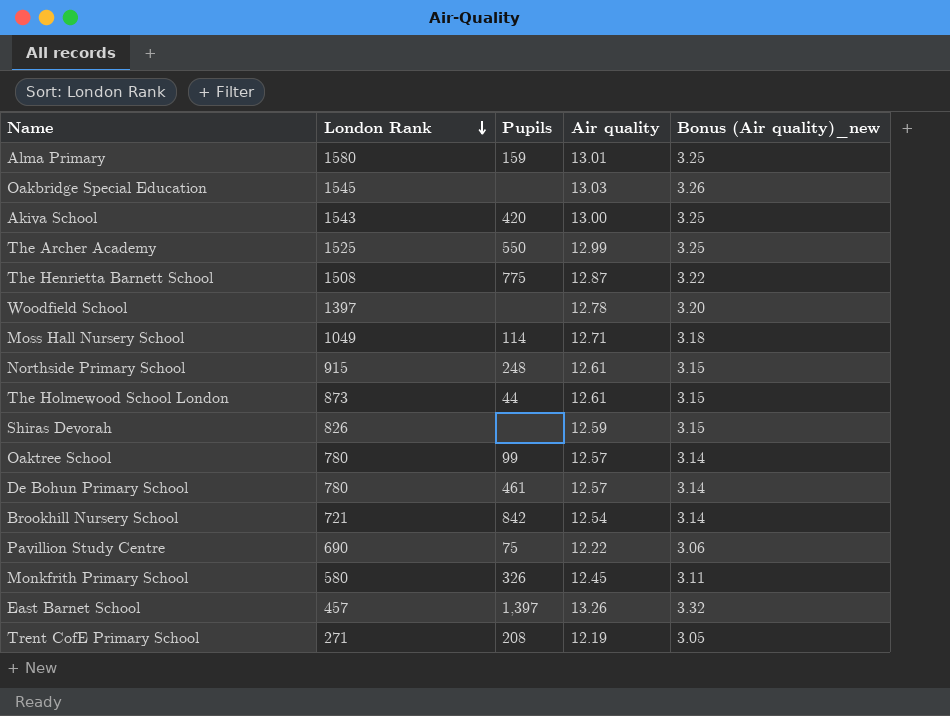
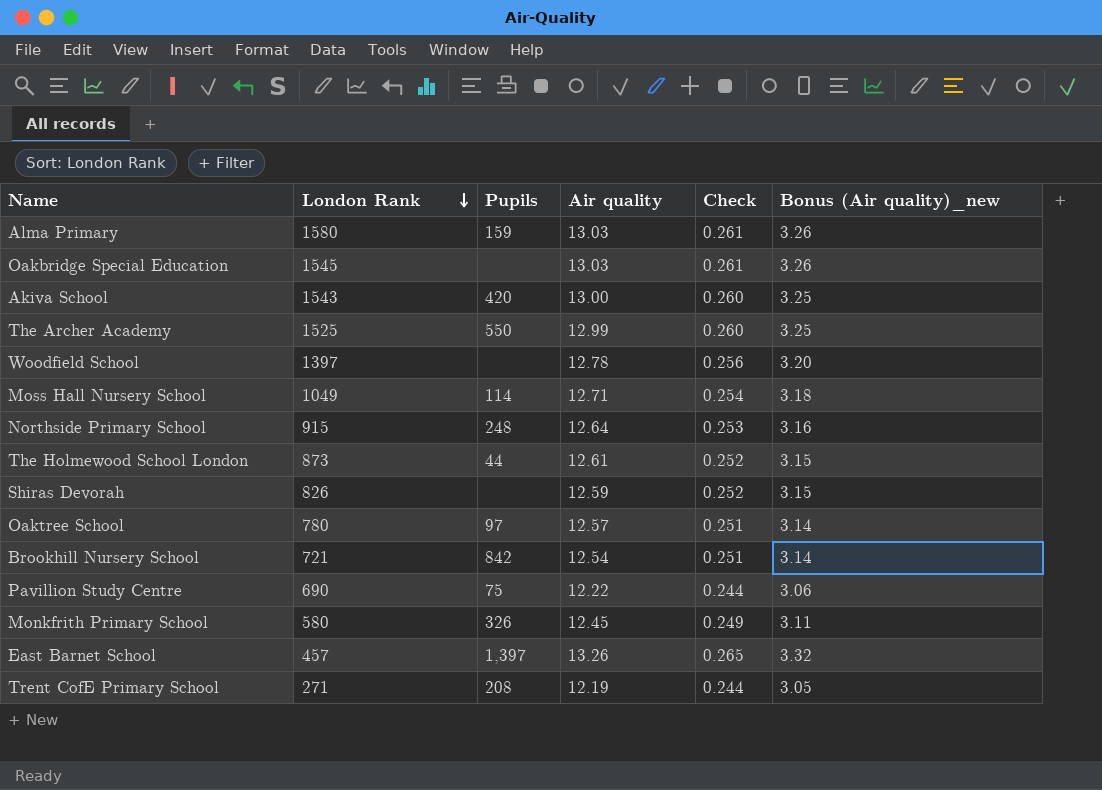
column Check | formula: none -> [Air quality] * 0.02
row The Henrietta Barnett School: 1508 | 775 | 12.87 | 3.22 -> none
row De Bohun Primary School: 780 | 461 | 12.57 | 3.14 -> none
Alma Primary | Air quality: 13.01 -> 13.03
Alma Primary | Bonus (Air quality)_new: 3.25 -> 3.26
Northside Primary School | Air quality: 12.61 -> 12.64
Northside Primary School | Bonus (Air quality)_new: 3.15 -> 3.16
Oaktree School | Pupils: 99 -> 97

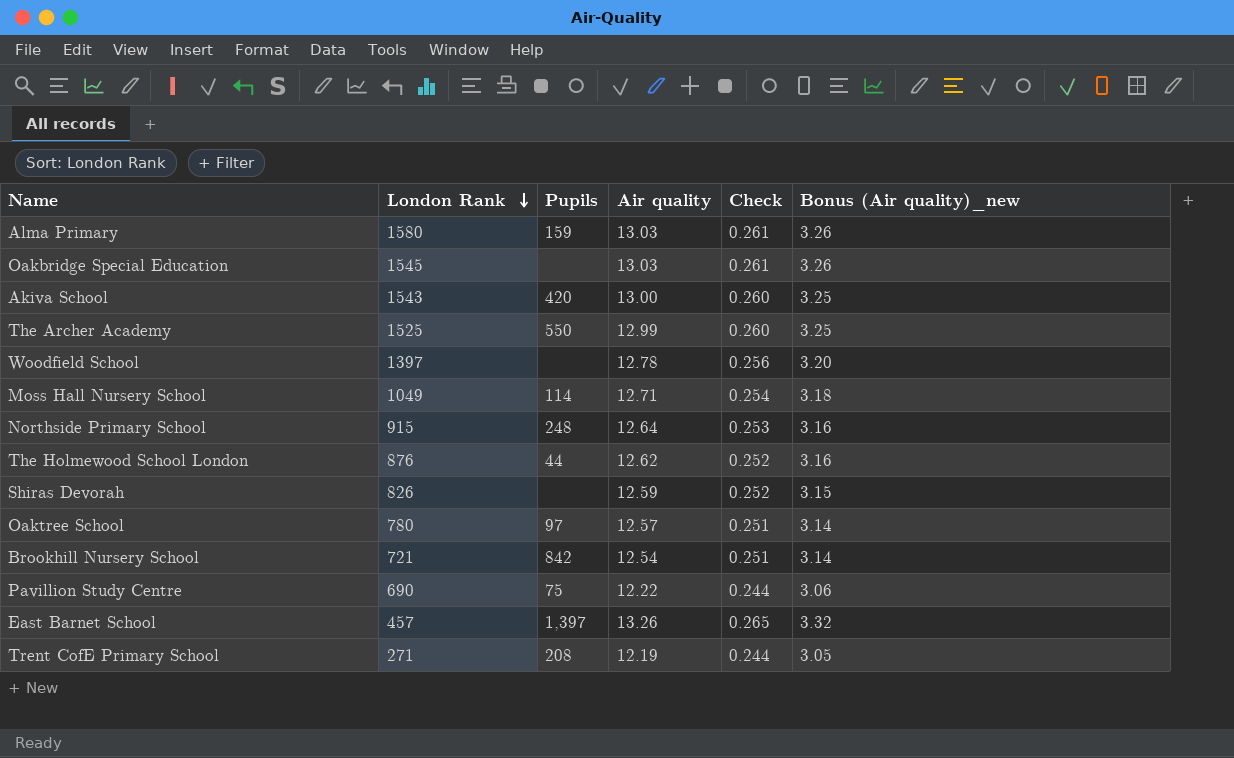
row Monkfrith Primary School: 580 | 326 | 12.45 | 0.249 | 3.11 -> none
The Holmewood School London | London Rank: 873 -> 876
The Holmewood School London | Air quality: 12.61 -> 12.62
The Holmewood School London | Bonus (Air quality)_new: 3.15 -> 3.16

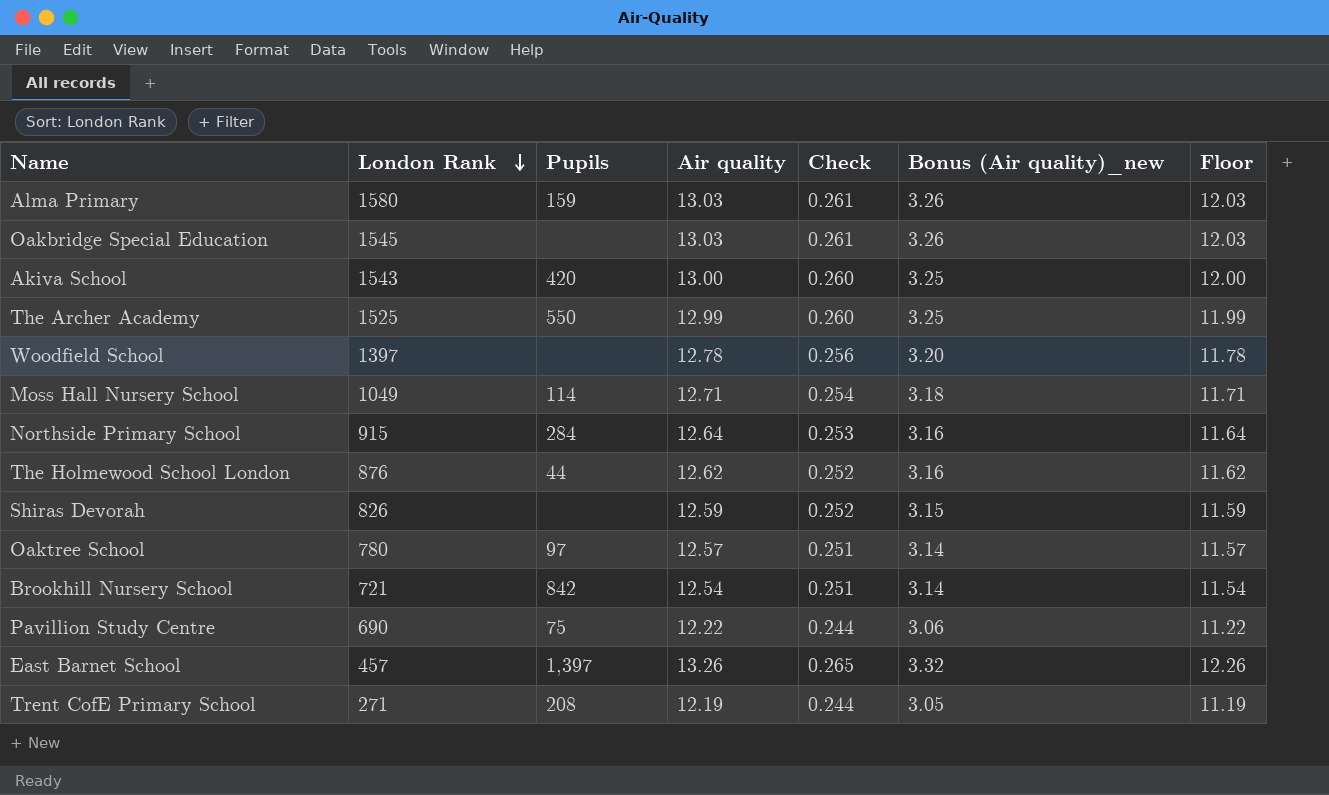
column Floor | formula: none -> [Air quality] - 1
Northside Primary School | Pupils: 248 -> 284

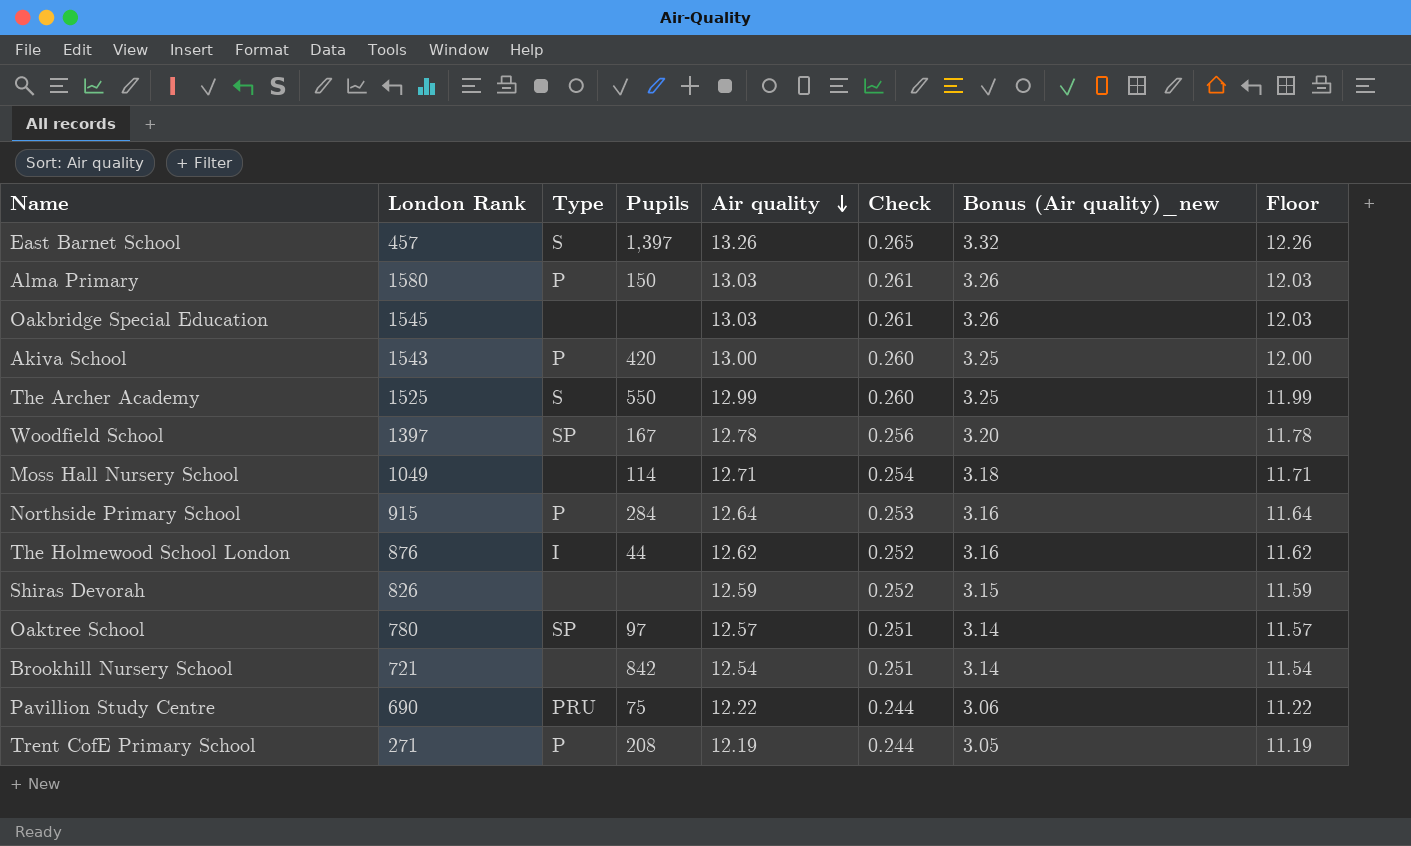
row order: London Rank descending -> Air quality descending
column Type | position: none -> 3
Alma Primary | Pupils: 159 -> 150
Woodfield School | Pupils: none -> 167

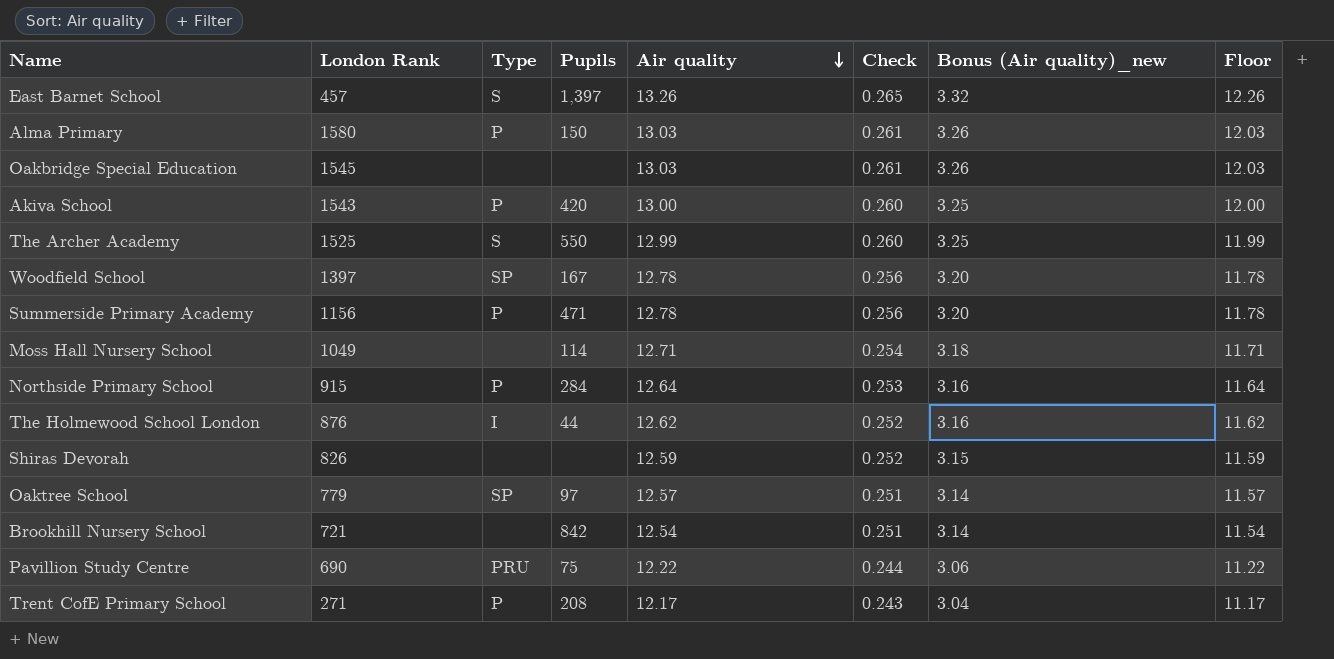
row Summerside Primary Academy: none -> 1156 | P | 471 | 12.78 | 0.256 | 3.20 | 11.78
Oaktree School | London Rank: 780 -> 779
Trent CofE Primary School | Air quality: 12.19 -> 12.17
Trent CofE Primary School | Check: 0.244 -> 0.243
Trent CofE Primary School | Bonus (Air quality)_new: 3.05 -> 3.04
Trent CofE Primary School | Floor: 11.19 -> 11.17

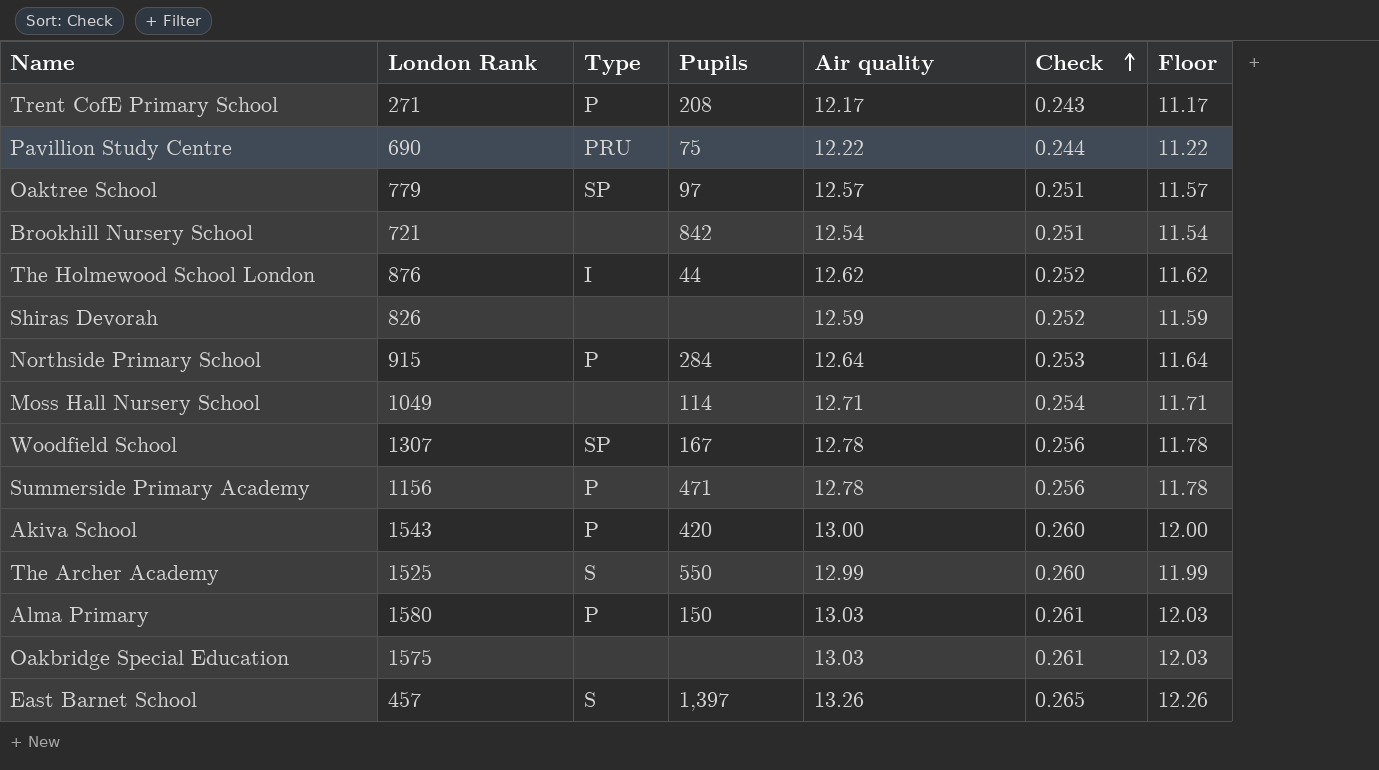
row order: Air quality descending -> Check ascending
column Bonus (Air quality)_new | formula: [Air quality] * 0.25 -> none
Woodfield School | London Rank: 1397 -> 1307
Oakbridge Special Education | London Rank: 1545 -> 1575

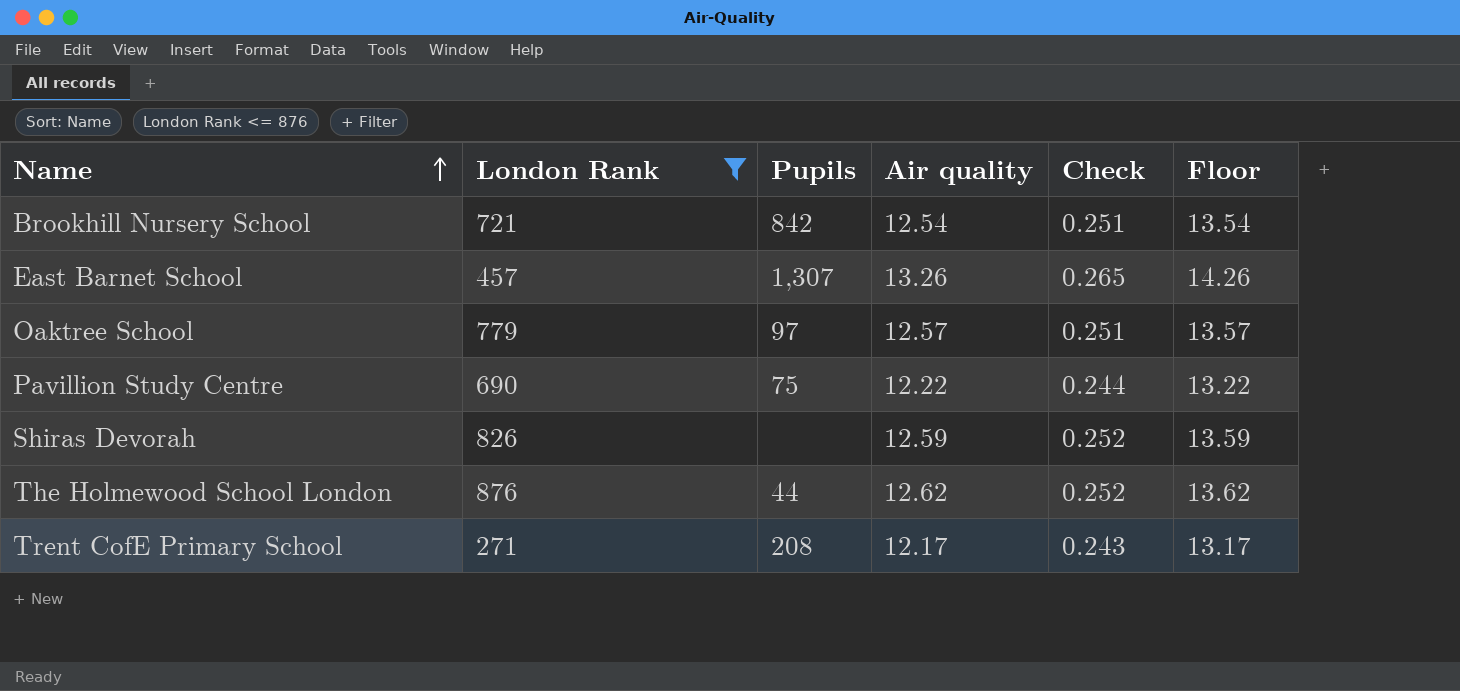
filter: none -> London Rank <= 876
row order: Check ascending -> Name ascending
column Type | position: 3 -> none
column Floor | formula: [Air quality] - 1 -> [Air quality] + 1
East Barnet School | Pupils: 1,397 -> 1,307

